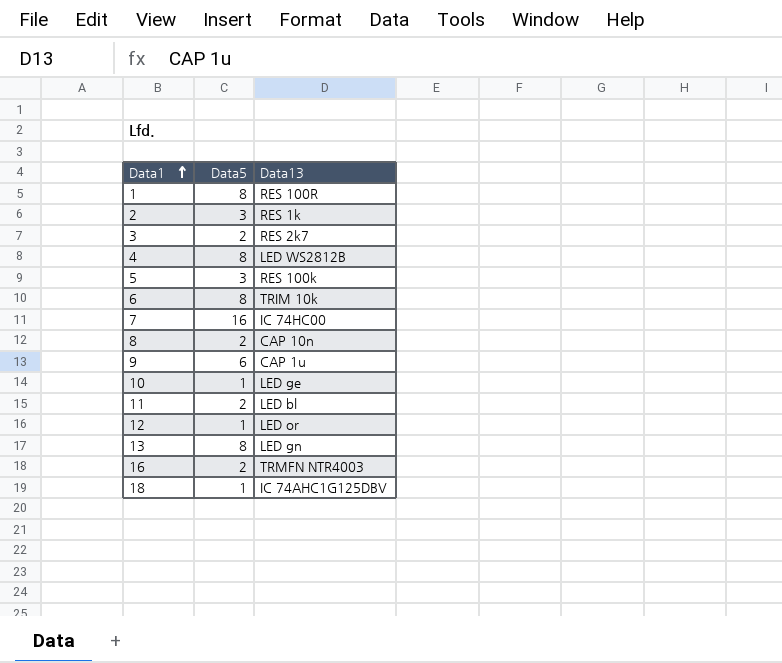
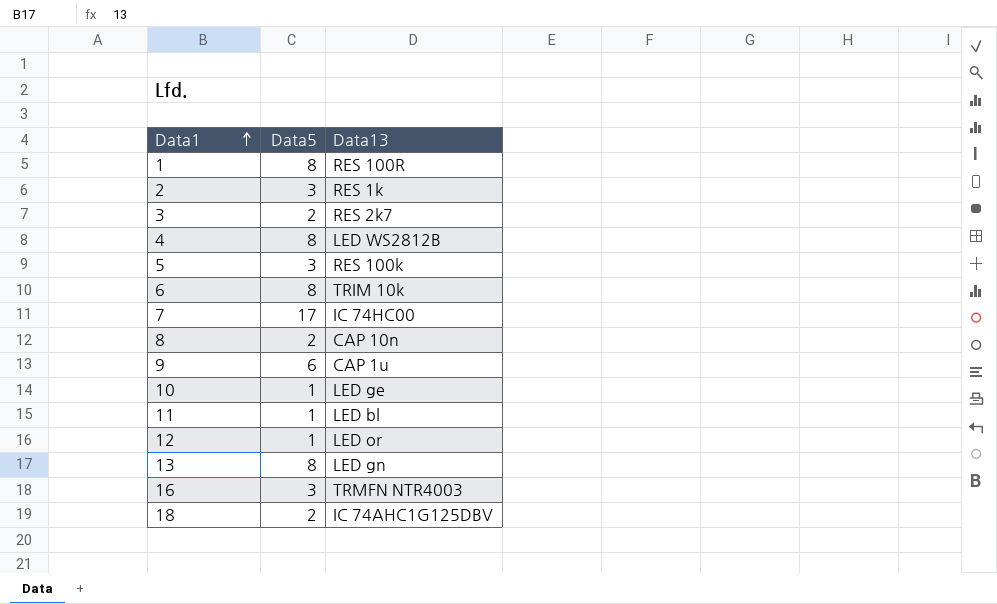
7 | Data5: 16 -> 17
11 | Data5: 2 -> 1
16 | Data5: 2 -> 3
18 | Data5: 1 -> 2

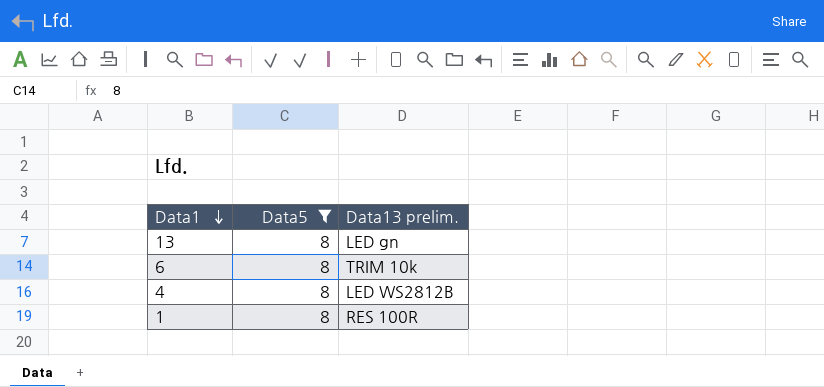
filter: none -> Data5 = 8
row order: Data1 ascending -> Data1 descending
column name: Data13 -> Data13 prelim.

